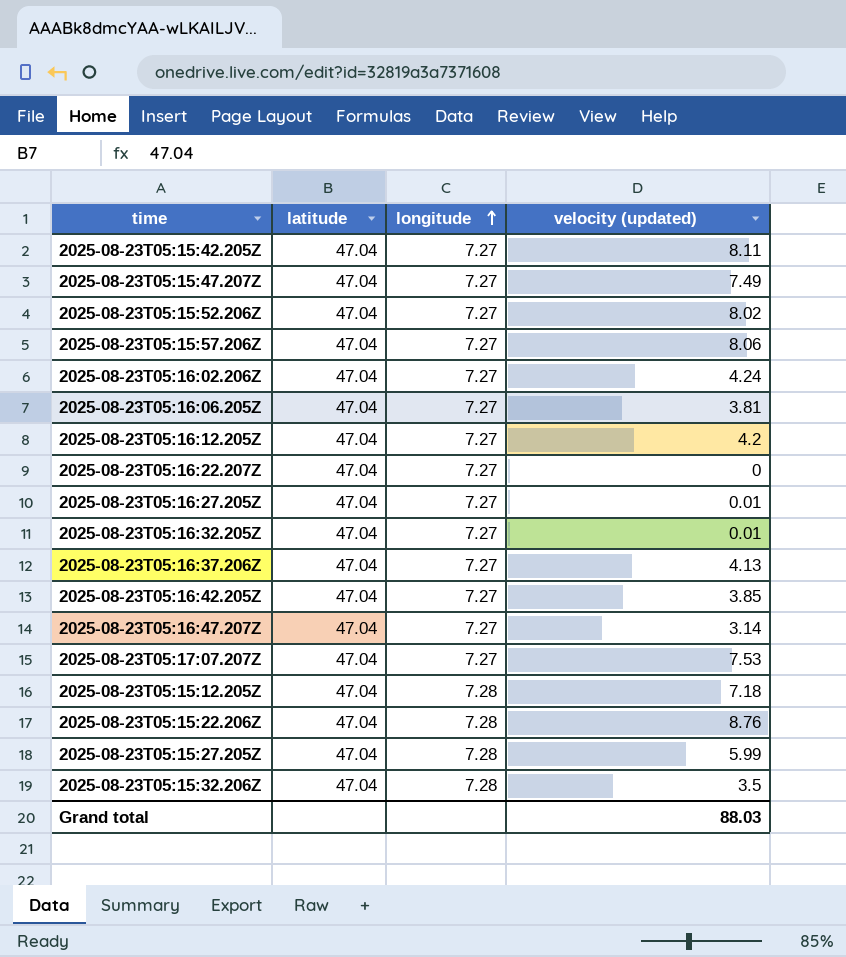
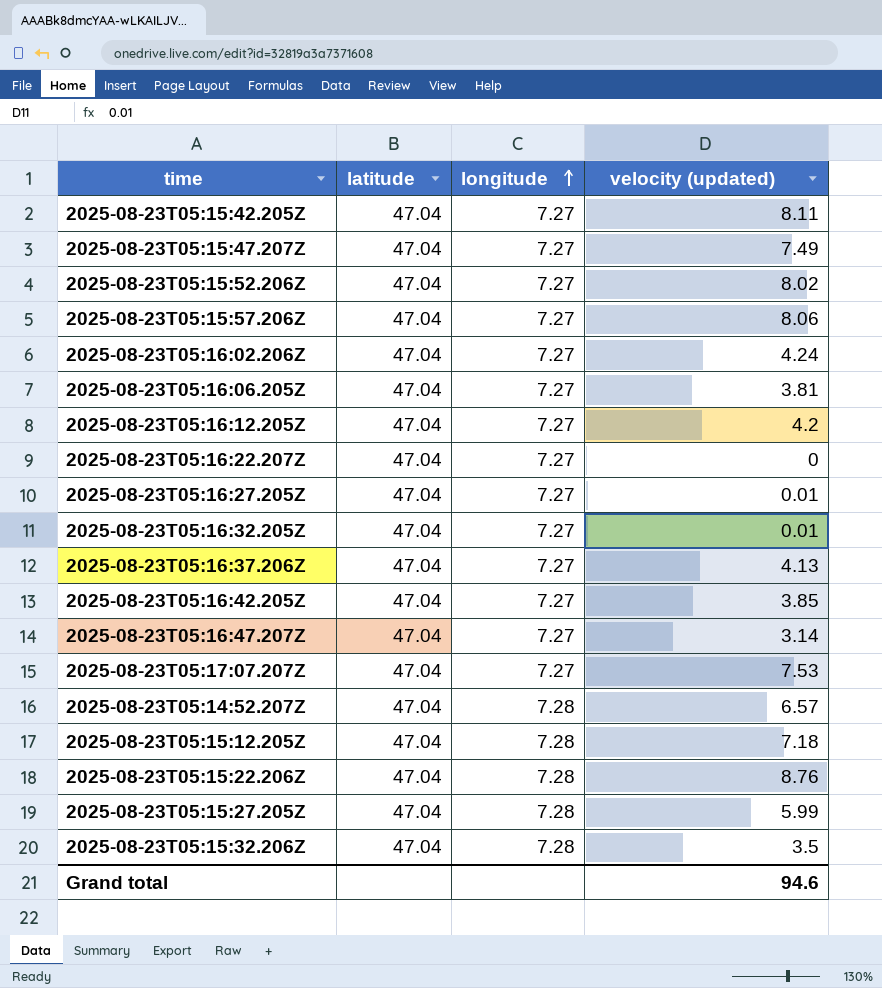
row 2025-08-23T05:14:52.207Z: none -> 47.04 | 7.28 | 6.57
Grand total | velocity (updated): 88.03 -> 94.6

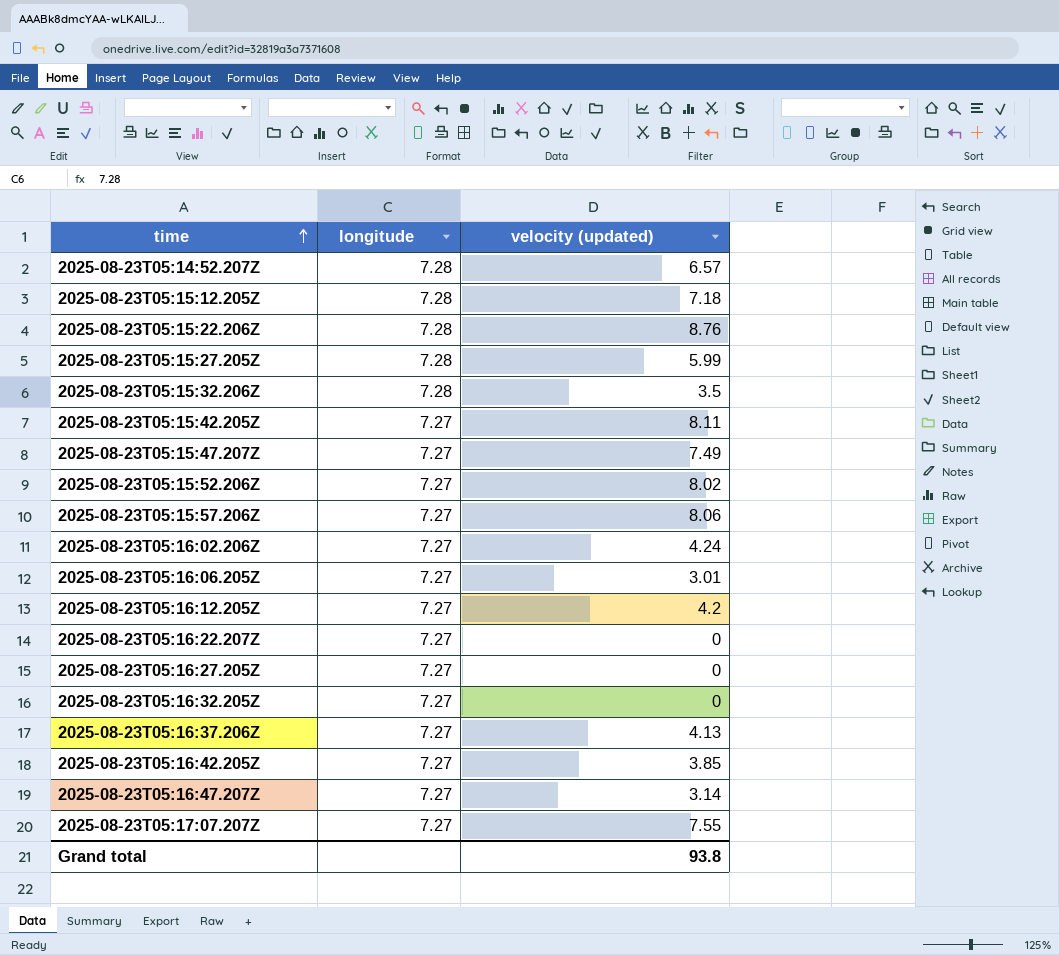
row order: longitude ascending -> time ascending
column latitude | position: 2 -> none
2025-08-23T05:16:06.205Z | velocity (updated): 3.81 -> 3.01
2025-08-23T05:16:27.205Z | velocity (updated): 0.01 -> 0
2025-08-23T05:16:32.205Z | velocity (updated): 0.01 -> 0
2025-08-23T05:17:07.207Z | velocity (updated): 7.53 -> 7.55
Grand total | velocity (updated): 94.6 -> 93.8

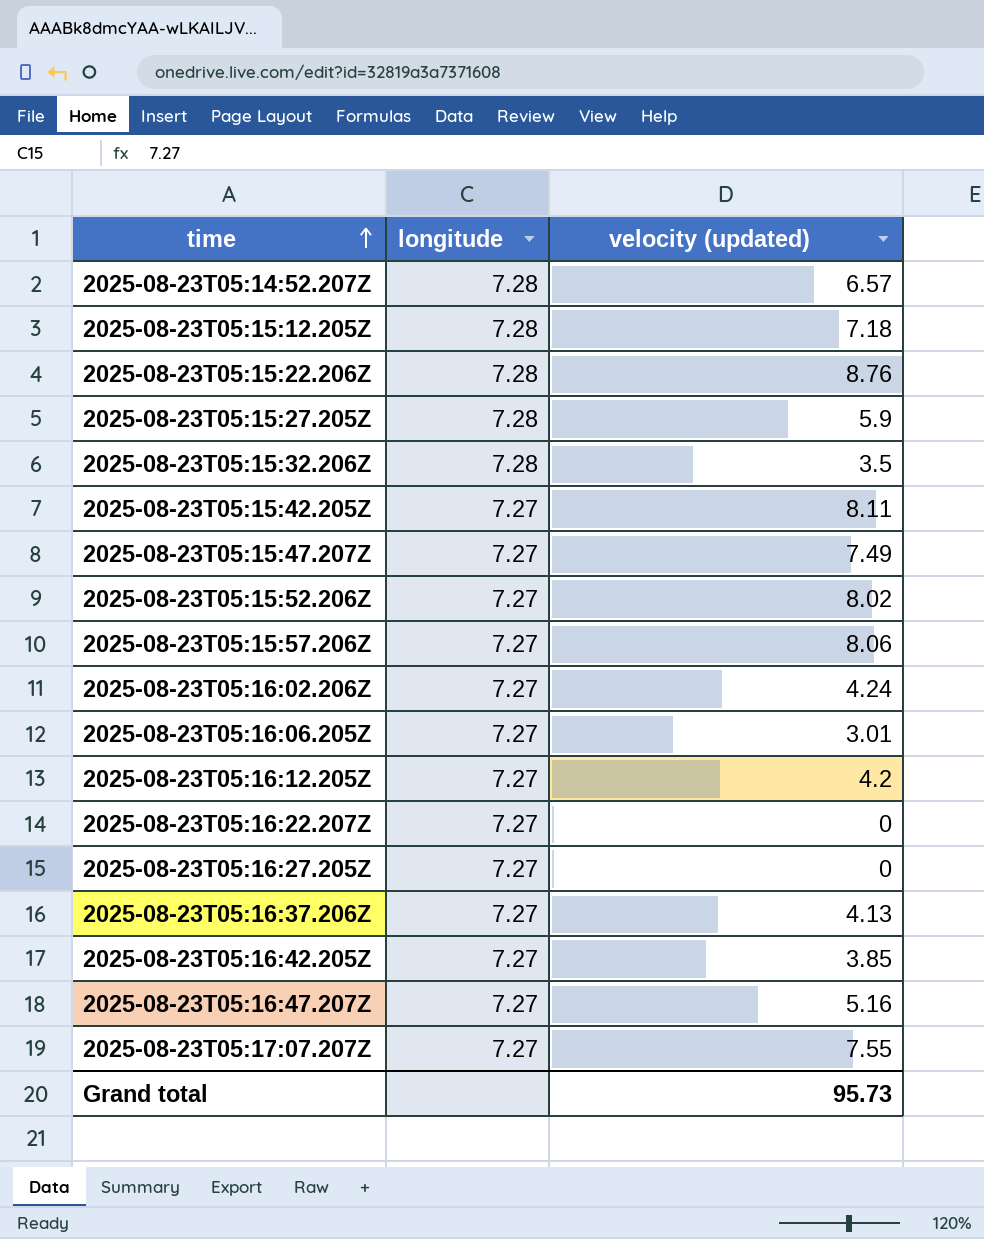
row 2025-08-23T05:16:32.205Z: 7.27 | 0 -> none
2025-08-23T05:15:27.205Z | velocity (updated): 5.99 -> 5.9
2025-08-23T05:16:47.207Z | velocity (updated): 3.14 -> 5.16
Grand total | velocity (updated): 93.8 -> 95.73

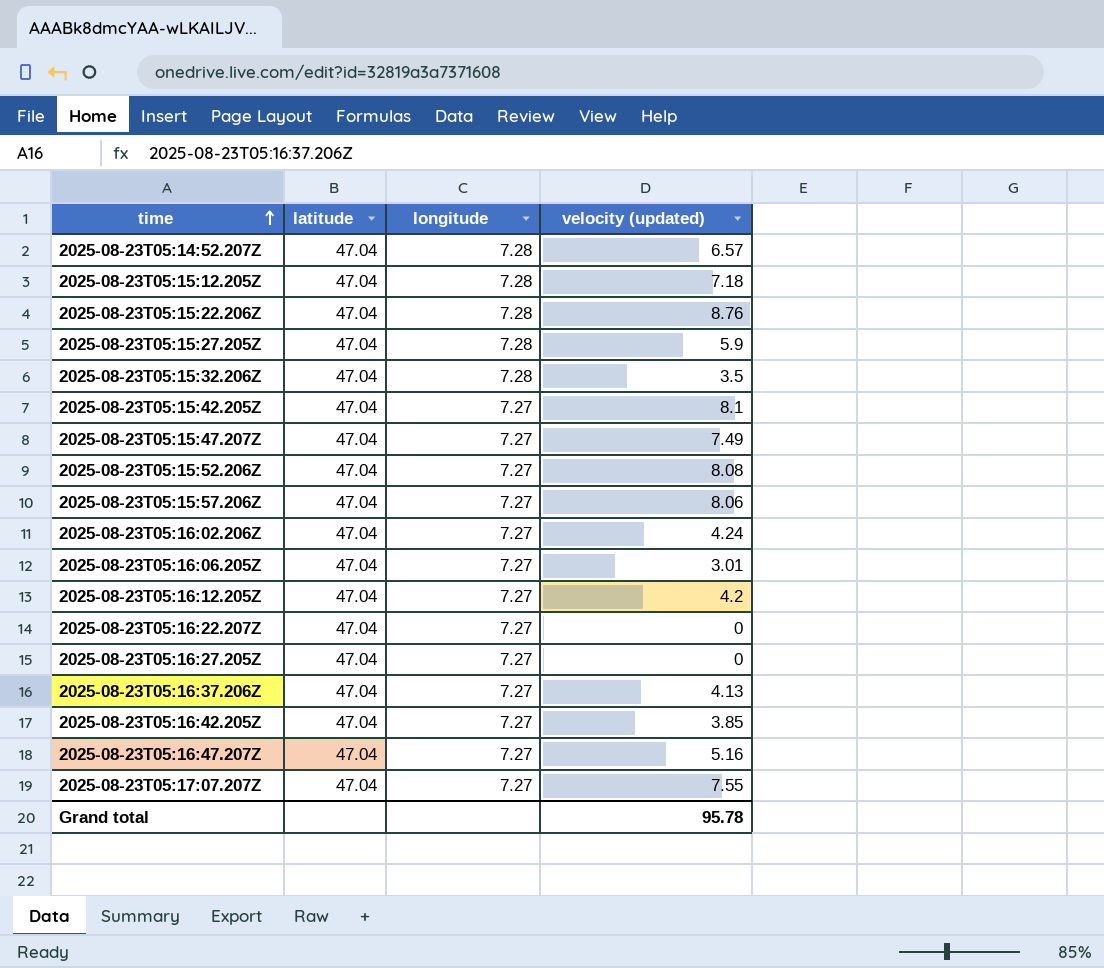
column latitude | position: none -> 2
2025-08-23T05:15:42.205Z | velocity (updated): 8.11 -> 8.1
2025-08-23T05:15:52.206Z | velocity (updated): 8.02 -> 8.08
Grand total | velocity (updated): 95.73 -> 95.78

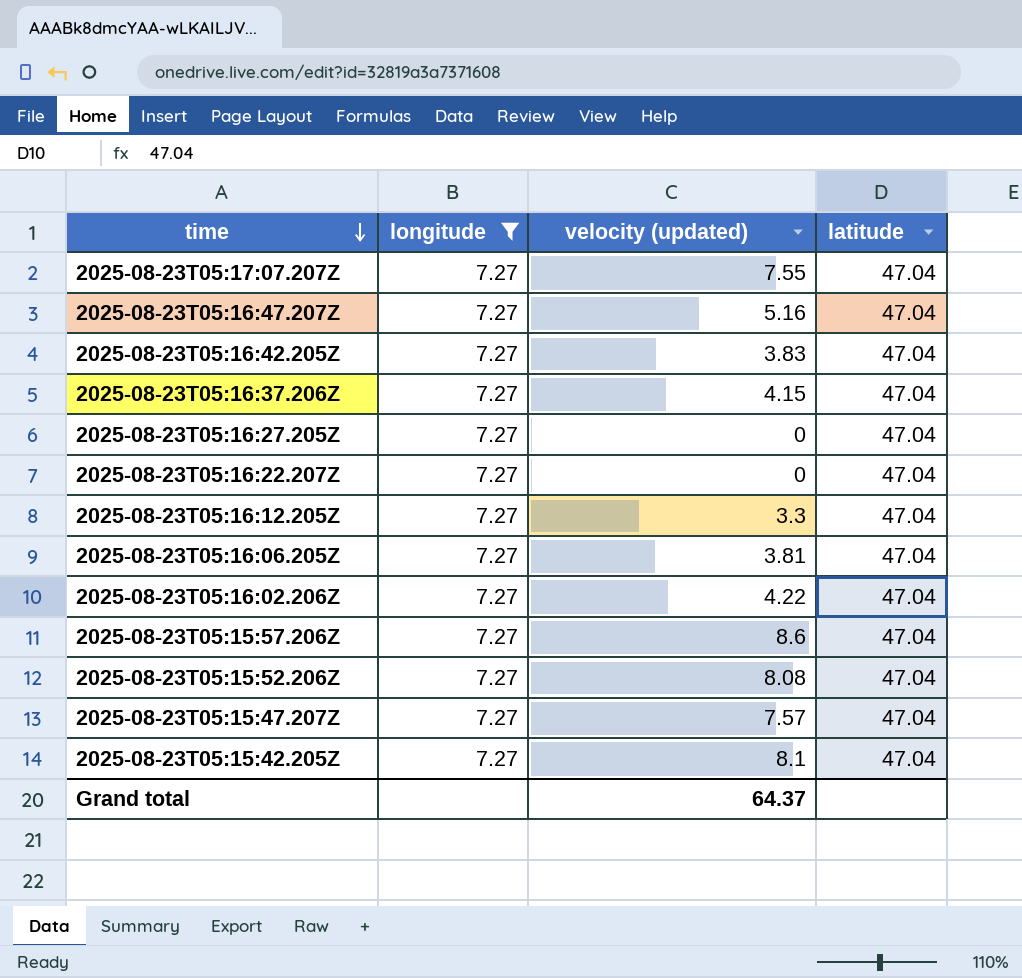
filter: none -> longitude = 7.27
row order: time ascending -> time descending
column latitude | position: 2 -> 4
2025-08-23T05:16:42.205Z | velocity (updated): 3.85 -> 3.83
2025-08-23T05:16:37.206Z | velocity (updated): 4.13 -> 4.15
2025-08-23T05:16:12.205Z | velocity (updated): 4.2 -> 3.3
2025-08-23T05:16:06.205Z | velocity (updated): 3.01 -> 3.81
2025-08-23T05:16:02.206Z | velocity (updated): 4.24 -> 4.22
2025-08-23T05:15:57.206Z | velocity (updated): 8.06 -> 8.6
2025-08-23T05:15:47.207Z | velocity (updated): 7.49 -> 7.57
Grand total | velocity (updated): 95.78 -> 64.37

